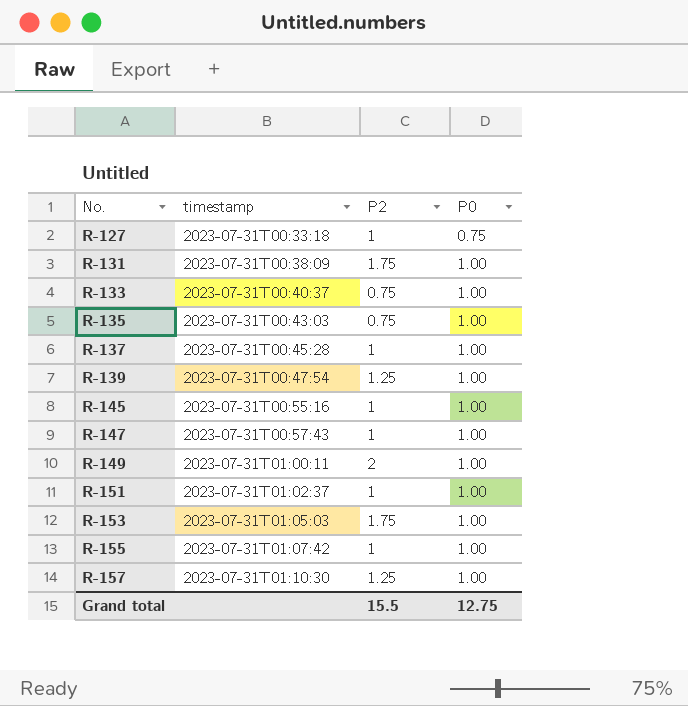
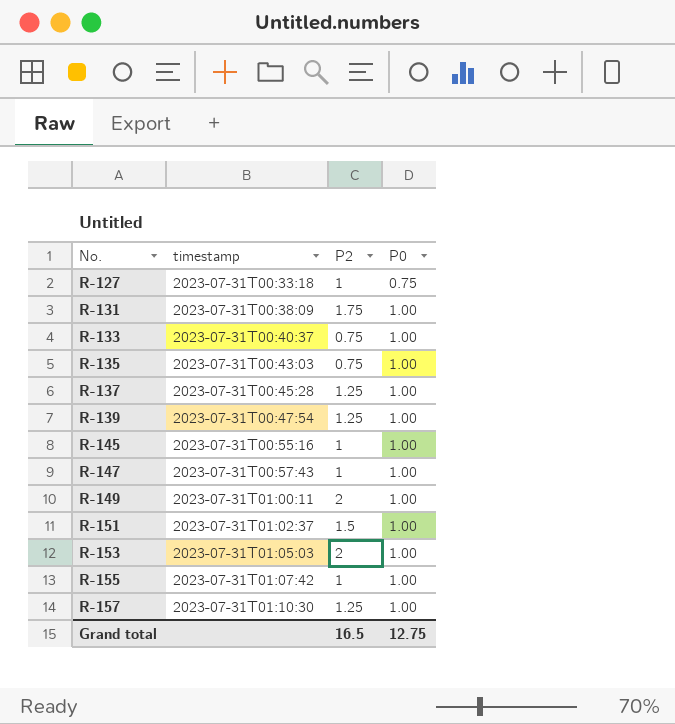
R-137 | P2: 1 -> 1.25
R-151 | P2: 1 -> 1.5
R-153 | P2: 1.75 -> 2
Grand total | P2: 15.5 -> 16.5

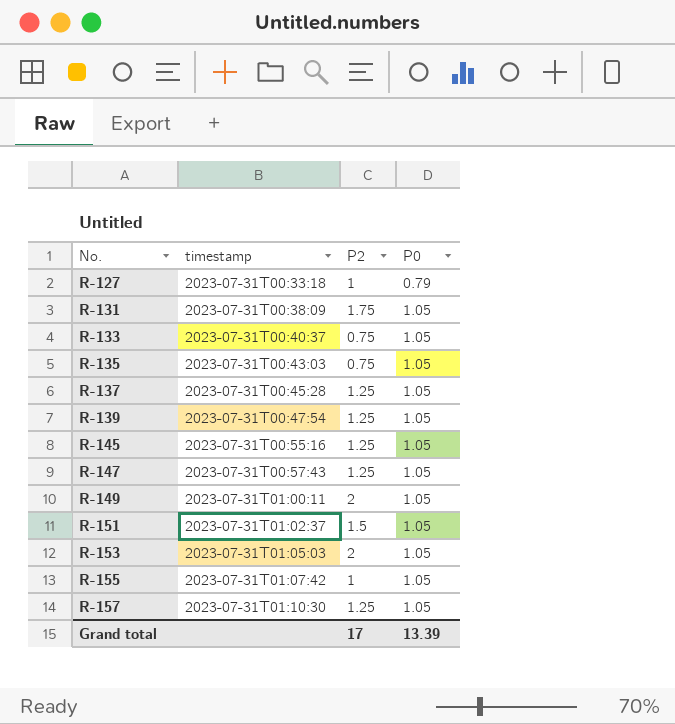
R-127 | P0: 0.75 -> 0.79
R-131 | P0: 1.00 -> 1.05
R-133 | P0: 1.00 -> 1.05
R-135 | P0: 1.00 -> 1.05
R-137 | P0: 1.00 -> 1.05
R-139 | P0: 1.00 -> 1.05
R-145 | P2: 1 -> 1.25
R-145 | P0: 1.00 -> 1.05
R-147 | P2: 1 -> 1.25
R-147 | P0: 1.00 -> 1.05
R-149 | P0: 1.00 -> 1.05
R-151 | P0: 1.00 -> 1.05
R-153 | P0: 1.00 -> 1.05
R-155 | P0: 1.00 -> 1.05
R-157 | P0: 1.00 -> 1.05
Grand total | P2: 16.5 -> 17
Grand total | P0: 12.75 -> 13.39

